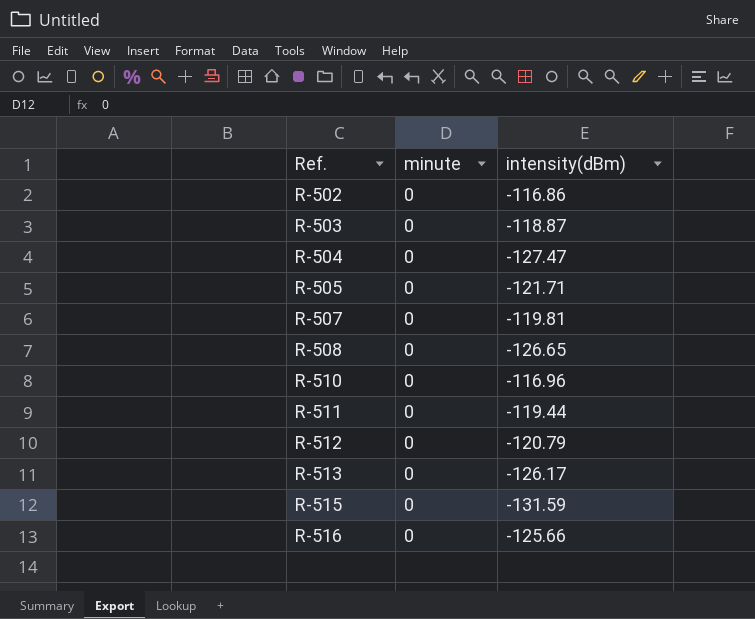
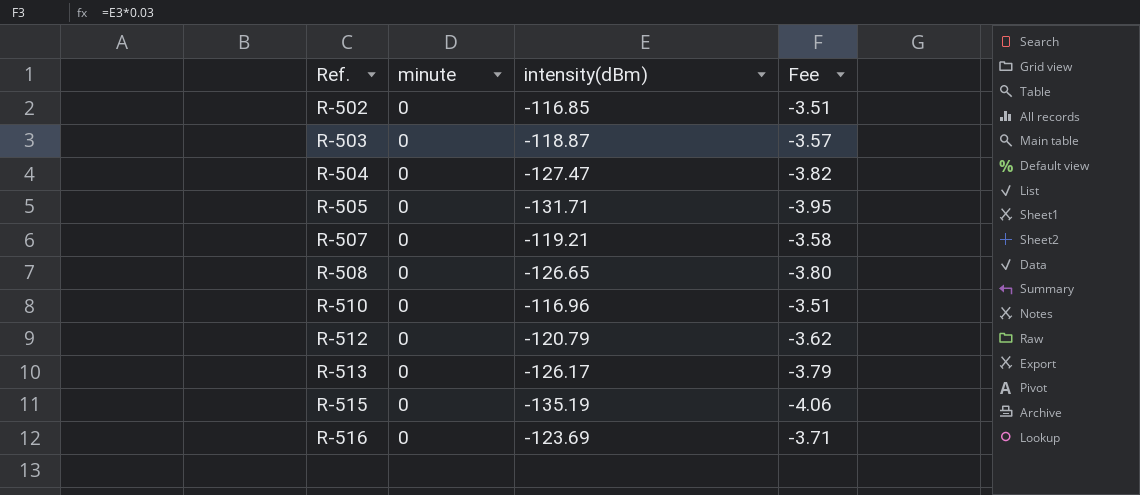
column Fee | formula: none -> [intensity(dBm)] * 0.03
row R-511: 0 | -119.44 -> none
R-502 | intensity(dBm): -116.86 -> -116.85
R-505 | intensity(dBm): -121.71 -> -131.71
R-507 | intensity(dBm): -119.81 -> -119.21
R-515 | intensity(dBm): -131.59 -> -135.19
R-516 | intensity(dBm): -125.66 -> -123.69

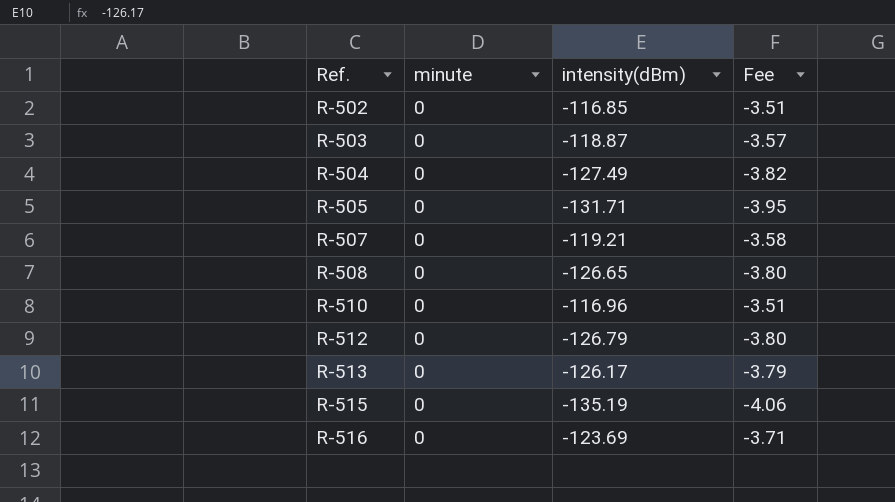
R-504 | intensity(dBm): -127.47 -> -127.49
R-512 | intensity(dBm): -120.79 -> -126.79
R-512 | Fee: -3.62 -> -3.80

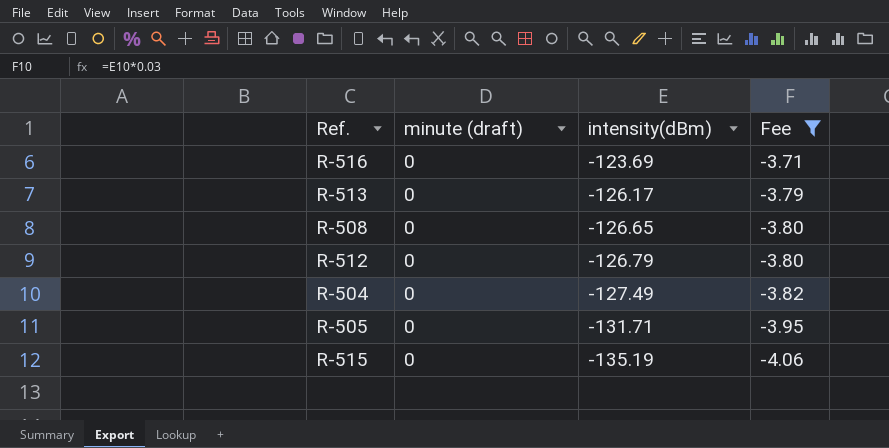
filter: none -> Fee <= -3.71
row order: Ref. ascending -> intensity(dBm) descending
column name: minute -> minute (draft)

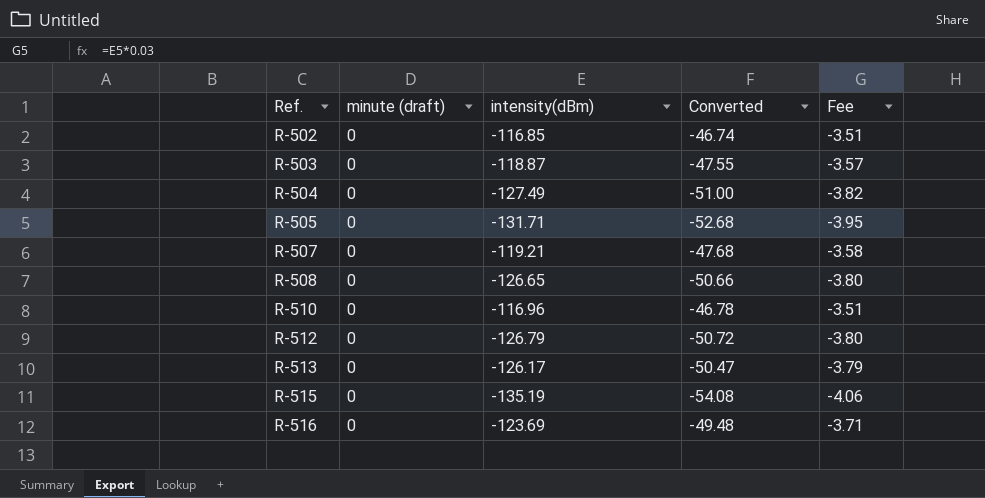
filter: Fee <= -3.71 -> none
row order: intensity(dBm) descending -> Ref. ascending
column Converted | formula: none -> [intensity(dBm)] * 0.4

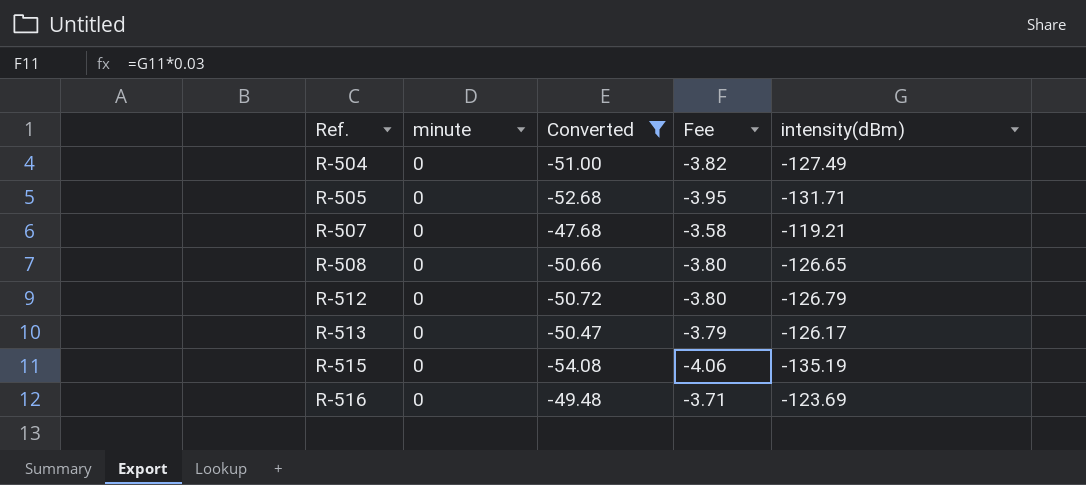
filter: none -> Converted <= -47.68
column name: minute (draft) -> minute
column intensity(dBm) | position: 3 -> 5

